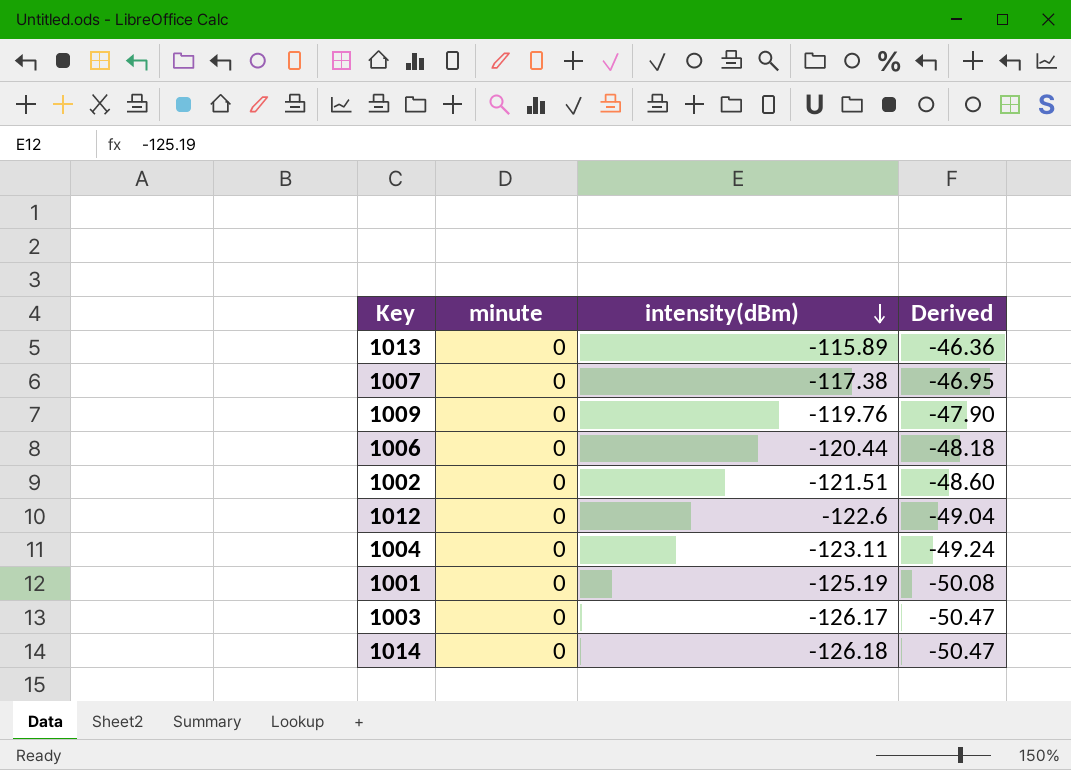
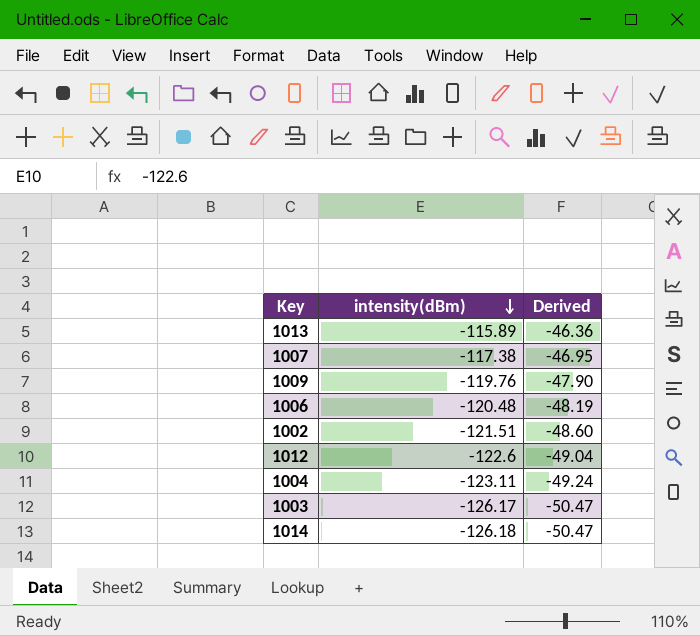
column minute | position: 2 -> none
row 1001: 0 | -125.19 | -50.08 -> none
1006 | intensity(dBm): -120.44 -> -120.48
1006 | Derived: -48.18 -> -48.19

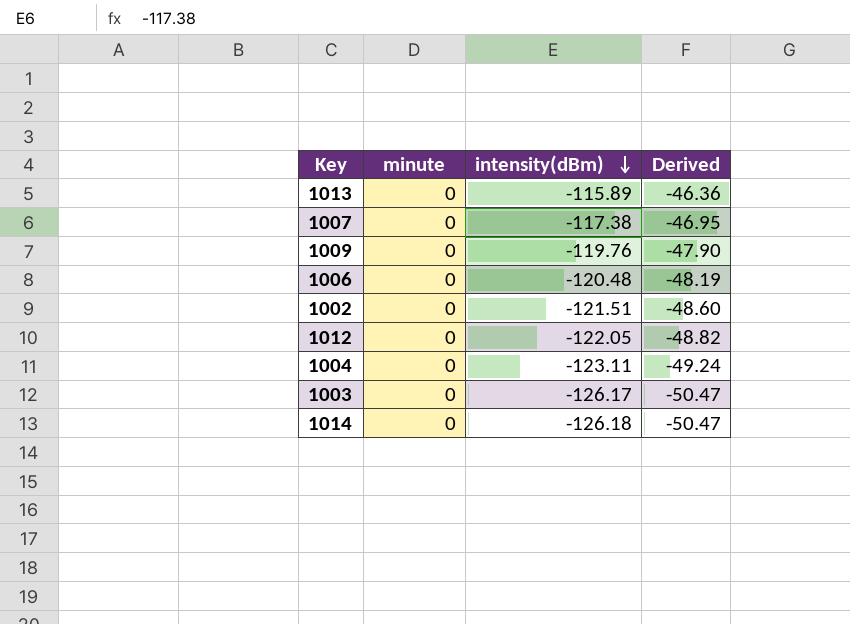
column minute | position: none -> 2
1012 | intensity(dBm): -122.6 -> -122.05
1012 | Derived: -49.04 -> -48.82

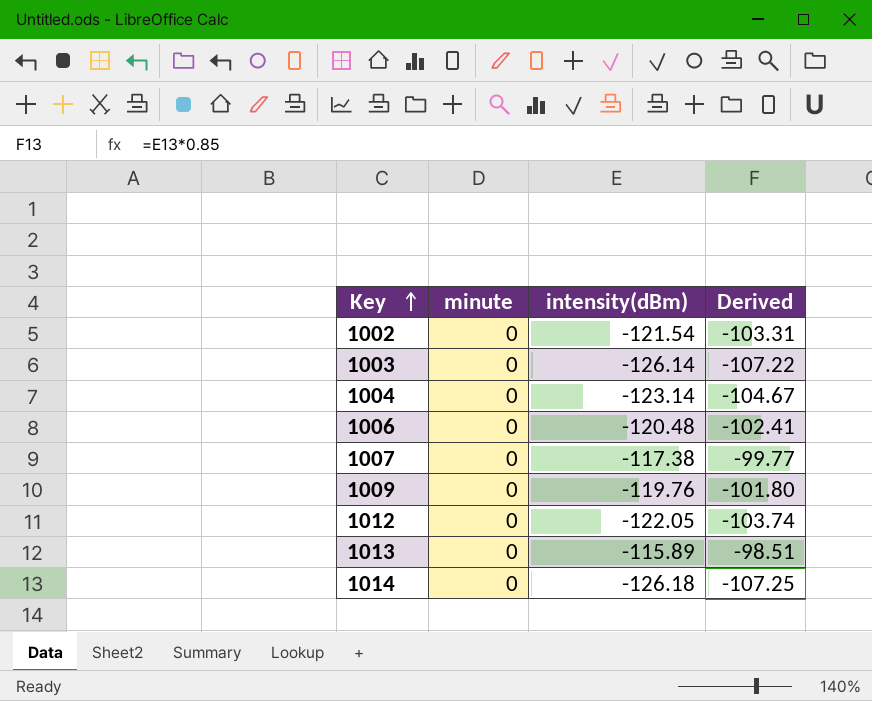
row order: intensity(dBm) descending -> Key ascending
column Derived | formula: [intensity(dBm)] * 0.4 -> [intensity(dBm)] * 0.85
1002 | intensity(dBm): -121.51 -> -121.54
1003 | intensity(dBm): -126.17 -> -126.14
1004 | intensity(dBm): -123.11 -> -123.14

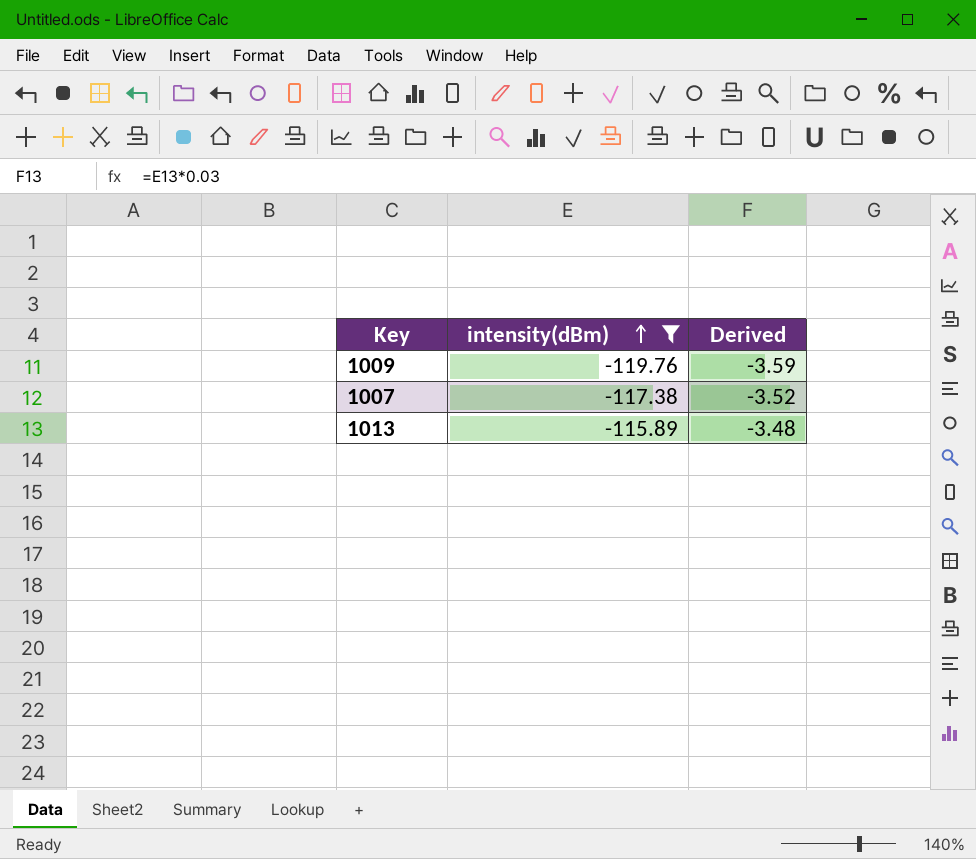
filter: none -> intensity(dBm) >= -119.76
row order: Key ascending -> intensity(dBm) ascending
column minute | position: 2 -> none
column Derived | formula: [intensity(dBm)] * 0.85 -> [intensity(dBm)] * 0.03

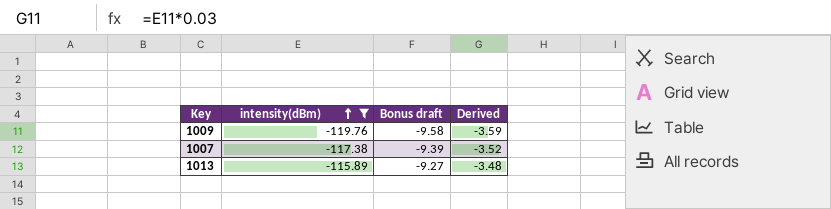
column Bonus draft | formula: none -> [intensity(dBm)] * 0.08

